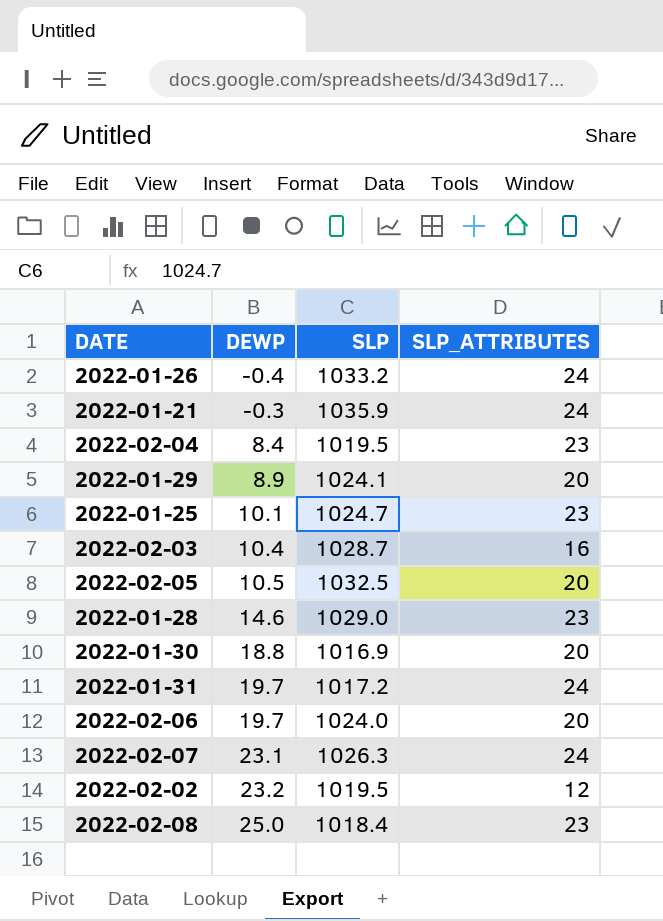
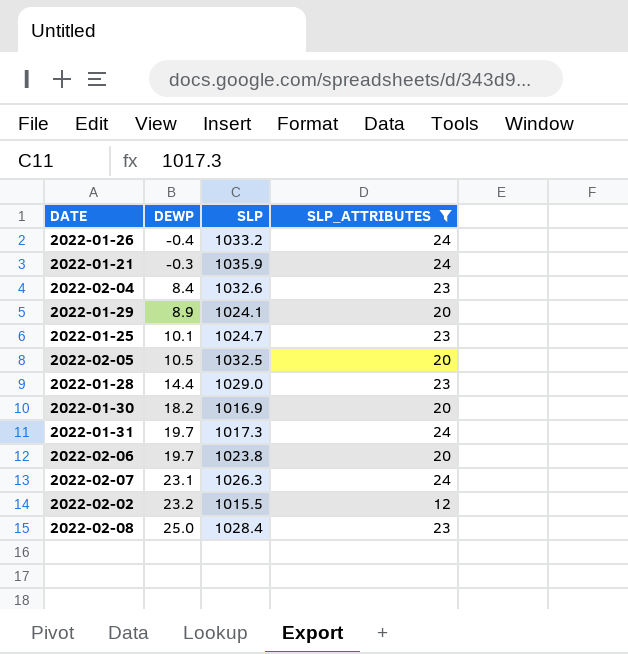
filter: none -> SLP_ATTRIBUTES != 16
2022-02-04 | SLP: 1019.5 -> 1032.6
2022-01-28 | DEWP: 14.6 -> 14.4
2022-01-30 | DEWP: 18.8 -> 18.2
2022-01-31 | SLP: 1017.2 -> 1017.3
2022-02-06 | SLP: 1024.0 -> 1023.8
2022-02-02 | SLP: 1019.5 -> 1015.5
2022-02-08 | SLP: 1018.4 -> 1028.4

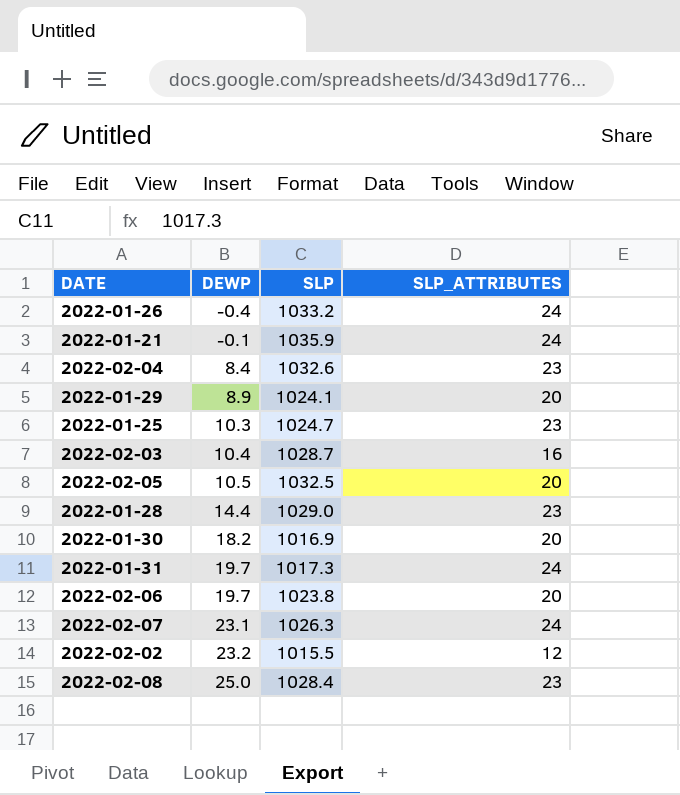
filter: SLP_ATTRIBUTES != 16 -> none
2022-01-21 | DEWP: -0.3 -> -0.1
2022-01-25 | DEWP: 10.1 -> 10.3

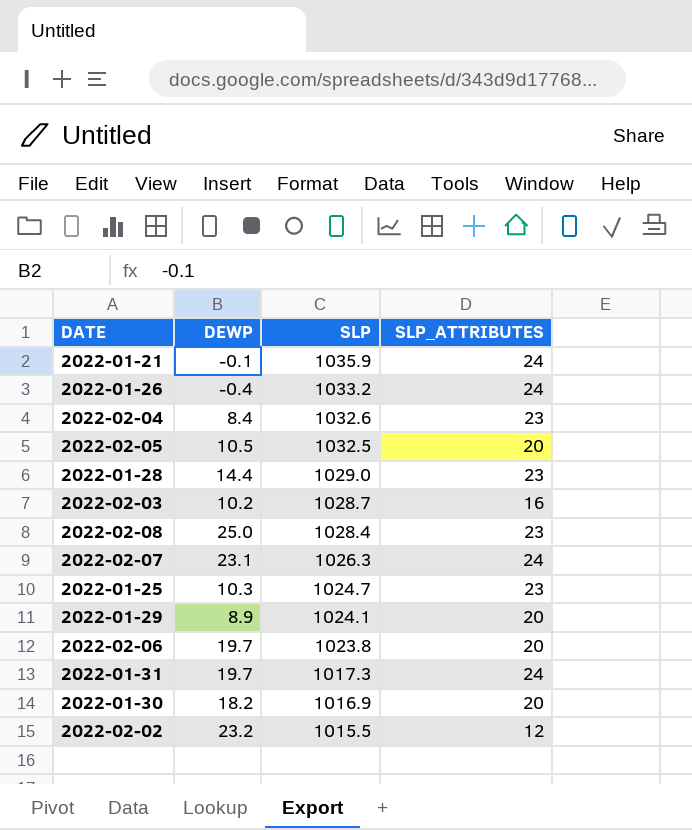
row order: DEWP ascending -> SLP descending
2022-02-03 | DEWP: 10.4 -> 10.2

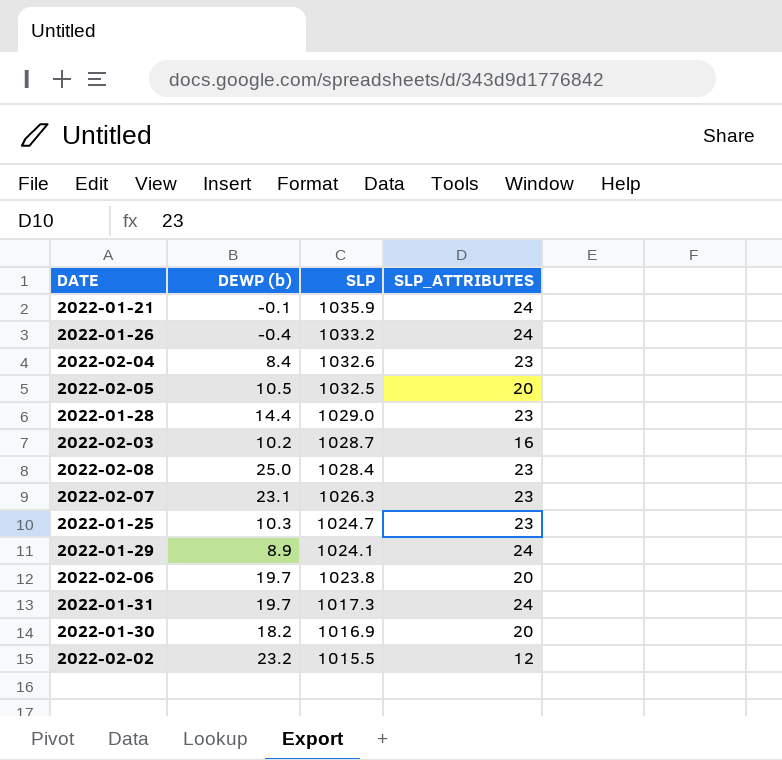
column name: DEWP -> DEWP (b)
2022-02-07 | SLP_ATTRIBUTES: 24 -> 23
2022-01-29 | SLP_ATTRIBUTES: 20 -> 24

